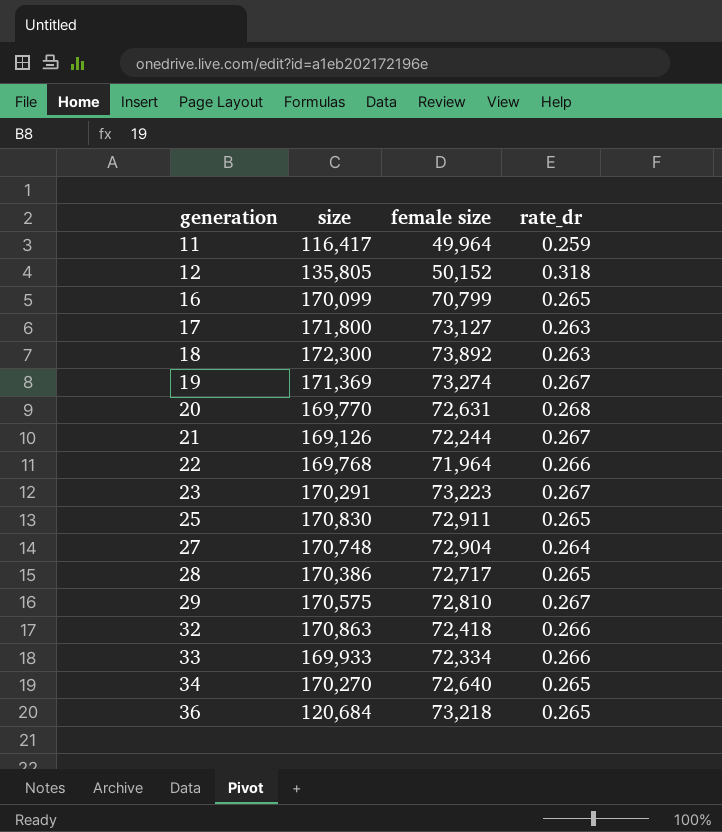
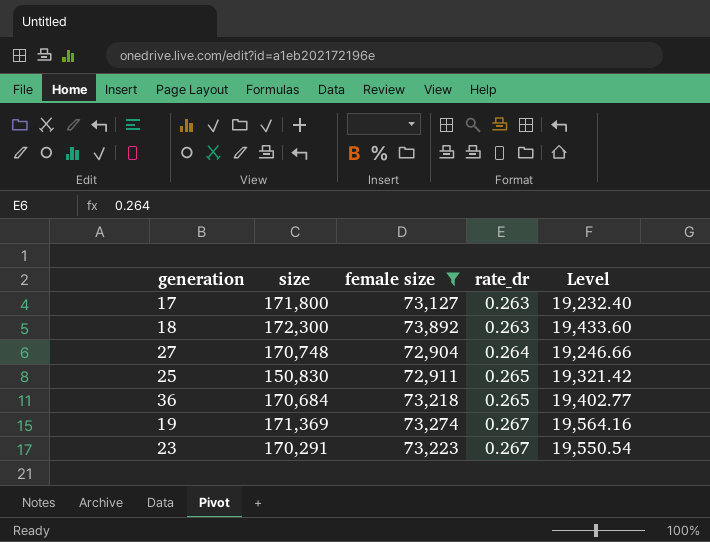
filter: none -> female size >= 72,904
row order: generation ascending -> rate_dr ascending
column Level | formula: none -> [female size] * [rate_dr]
25 | size: 170,830 -> 150,830
36 | size: 120,684 -> 170,684

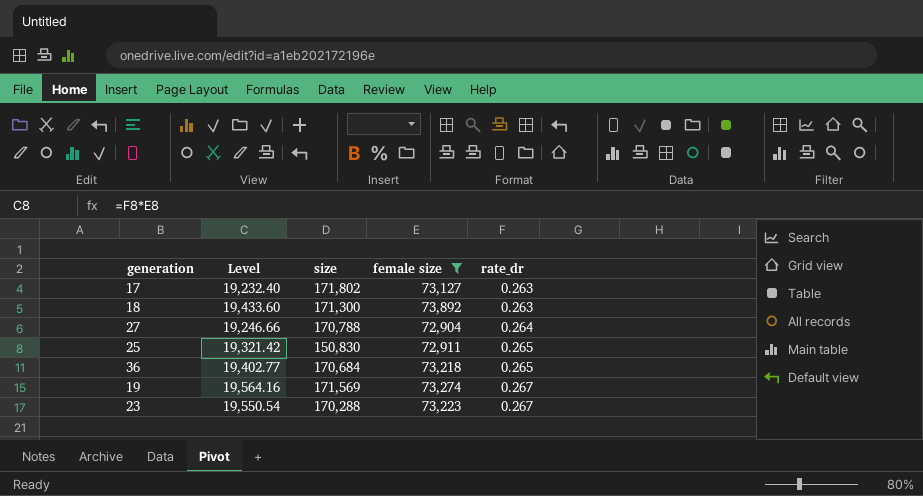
column Level | position: 5 -> 2
17 | size: 171,800 -> 171,802
18 | size: 172,300 -> 171,300
27 | size: 170,748 -> 170,788
19 | size: 171,369 -> 171,569
23 | size: 170,291 -> 170,288

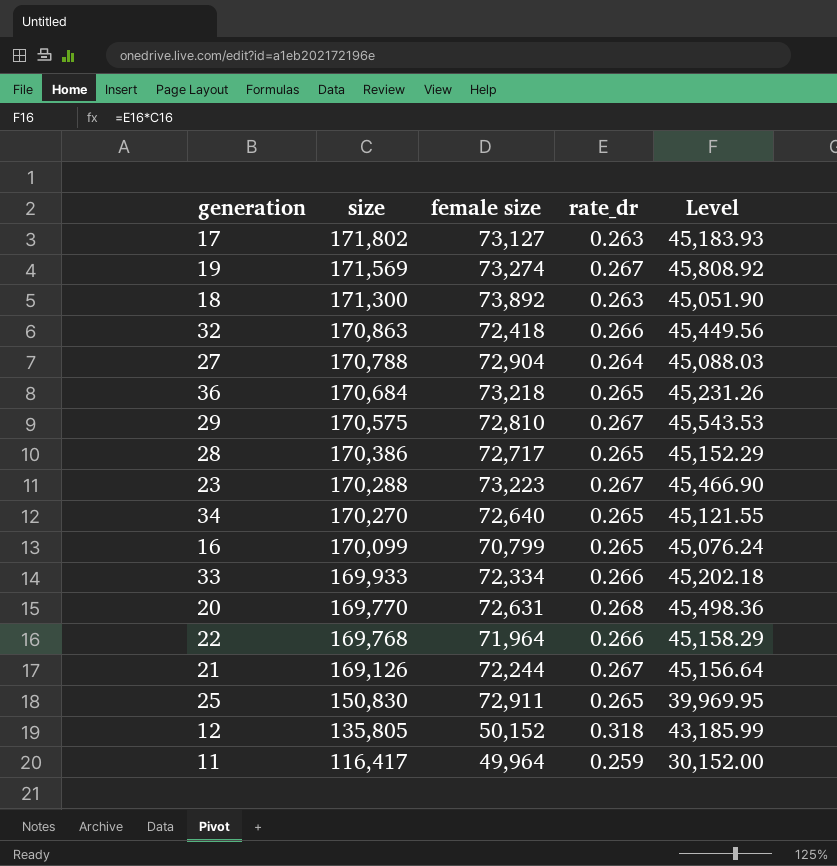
filter: female size >= 72,904 -> none
row order: rate_dr ascending -> size descending
column Level | formula: [female size] * [rate_dr] -> [size] * [rate_dr]
column Level | position: 2 -> 5

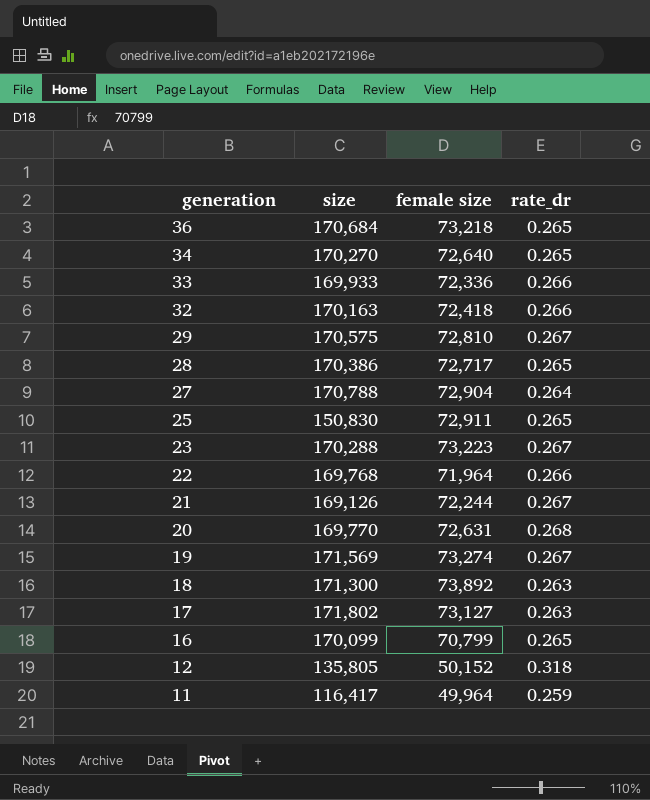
row order: size descending -> generation descending
column Level | formula: [size] * [rate_dr] -> none
33 | female size: 72,334 -> 72,336
32 | size: 170,863 -> 170,163

